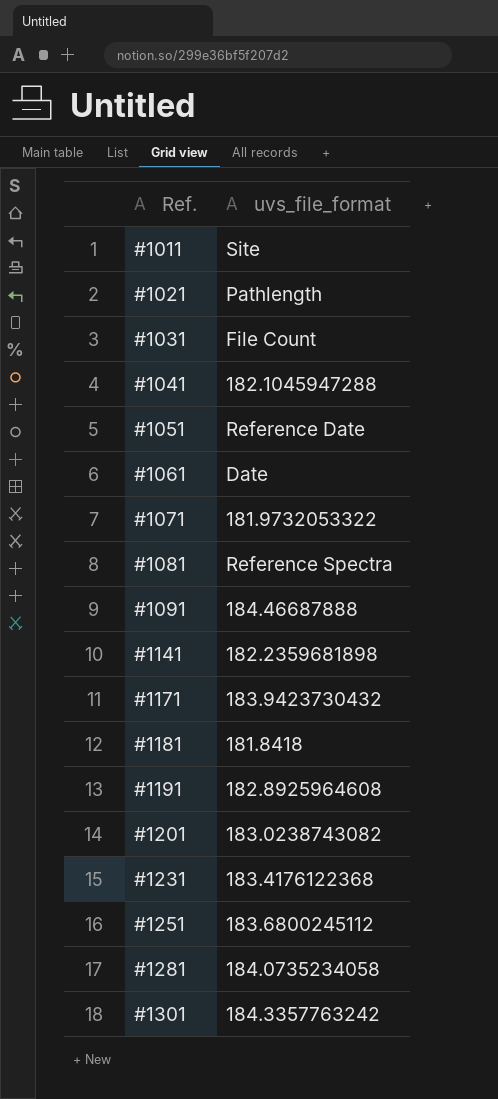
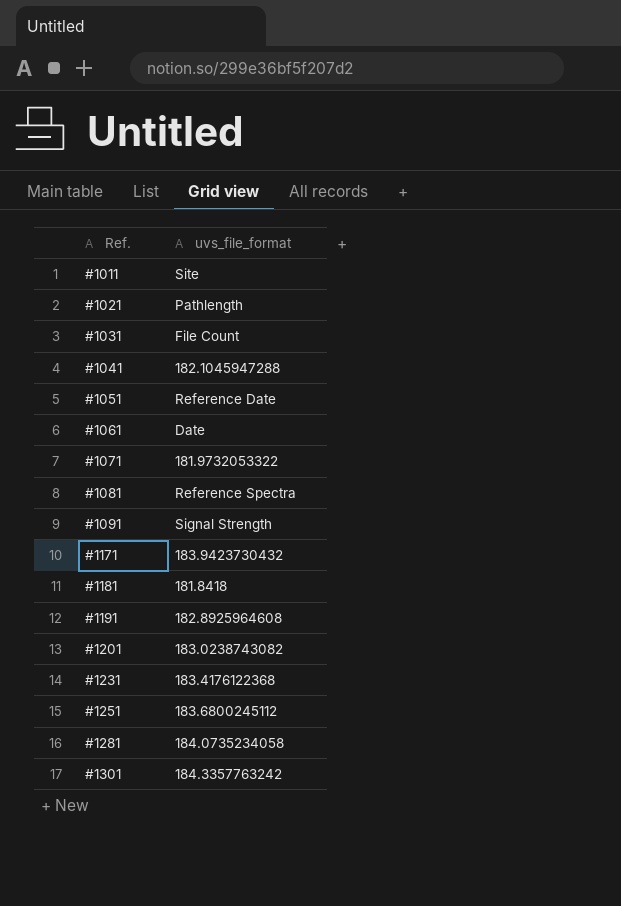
row #1141: 182.2359681898 -> none
#1091 | uvs_file_format: 184.46687888 -> Signal Strength

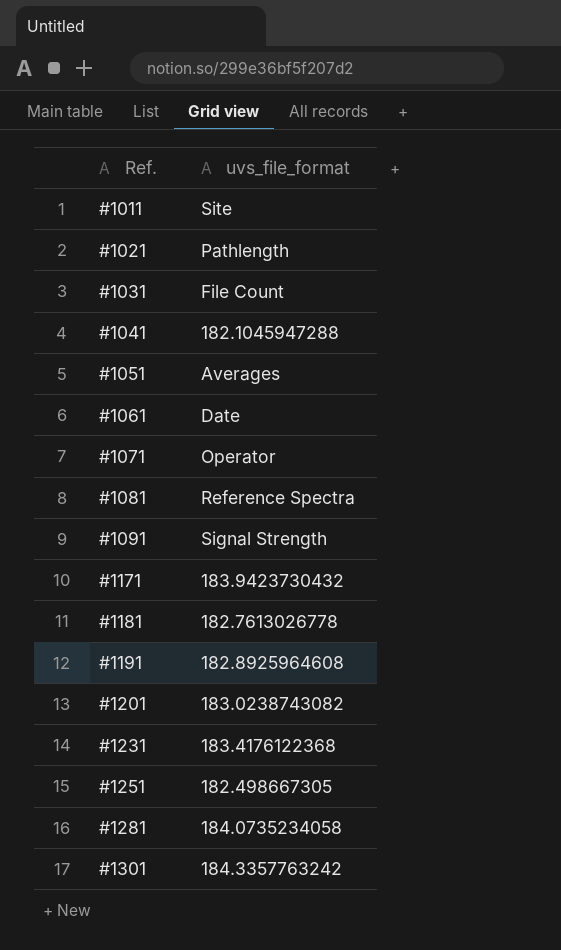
#1051 | uvs_file_format: Reference Date -> Averages
#1071 | uvs_file_format: 181.9732053322 -> Operator
#1181 | uvs_file_format: 181.8418 -> 182.7613026778
#1251 | uvs_file_format: 183.6800245112 -> 182.498667305

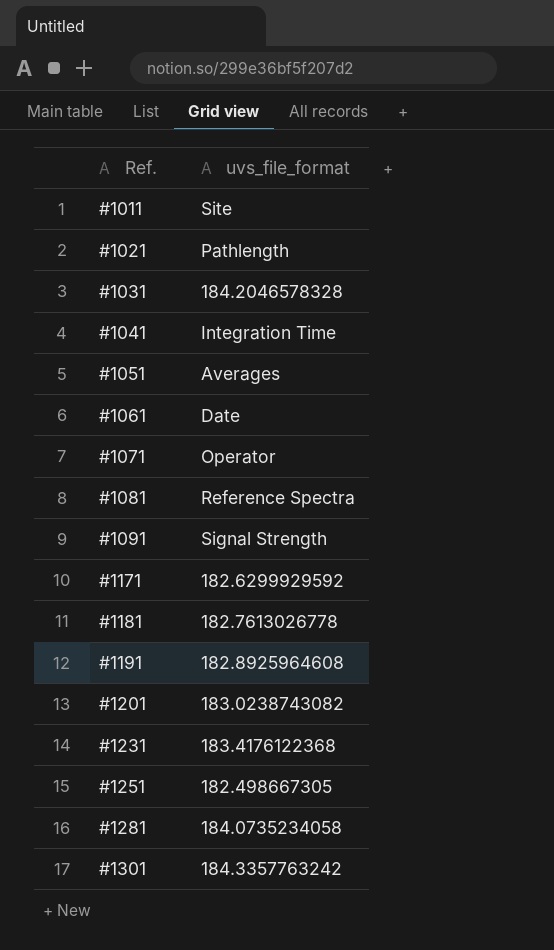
#1031 | uvs_file_format: File Count -> 184.2046578328
#1041 | uvs_file_format: 182.1045947288 -> Integration Time
#1171 | uvs_file_format: 183.9423730432 -> 182.6299929592

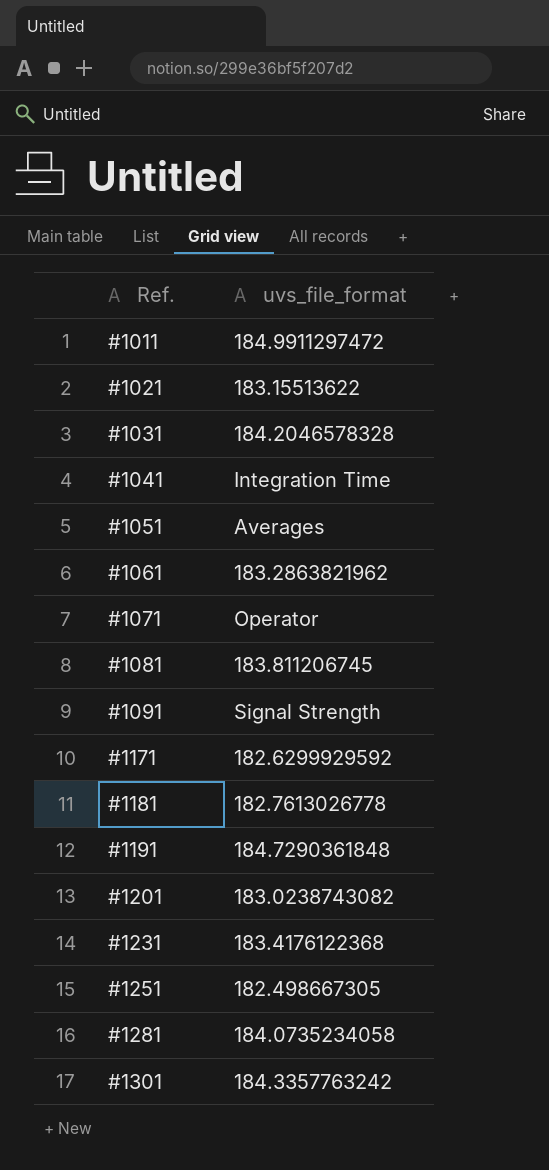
#1011 | uvs_file_format: Site -> 184.9911297472
#1021 | uvs_file_format: Pathlength -> 183.15513622
#1061 | uvs_file_format: Date -> 183.2863821962
#1081 | uvs_file_format: Reference Spectra -> 183.811206745
#1191 | uvs_file_format: 182.8925964608 -> 184.7290361848

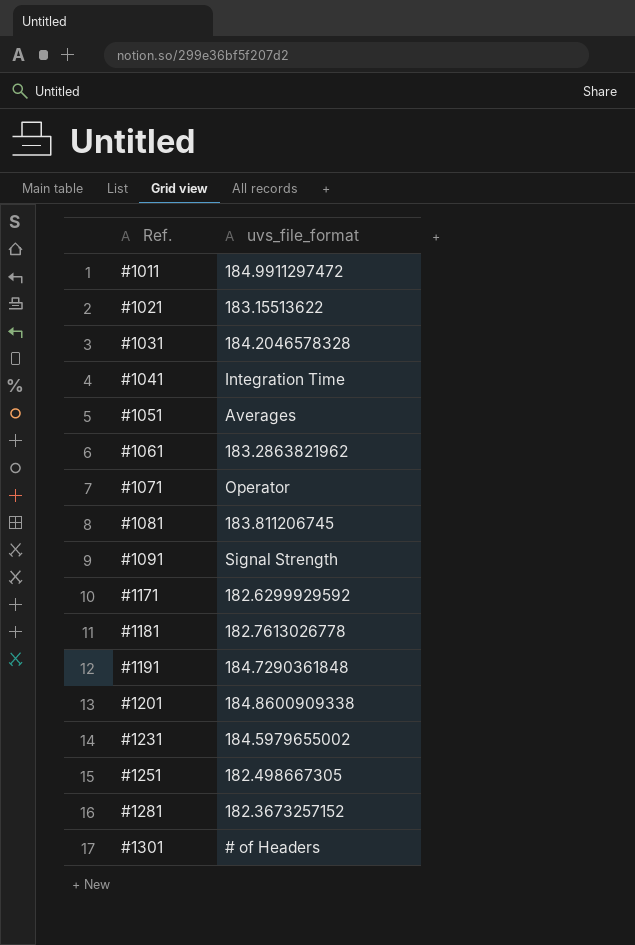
#1201 | uvs_file_format: 183.0238743082 -> 184.8600909338
#1231 | uvs_file_format: 183.4176122368 -> 184.5979655002
#1281 | uvs_file_format: 184.0735234058 -> 182.3673257152
#1301 | uvs_file_format: 184.3357763242 -> # of Headers

